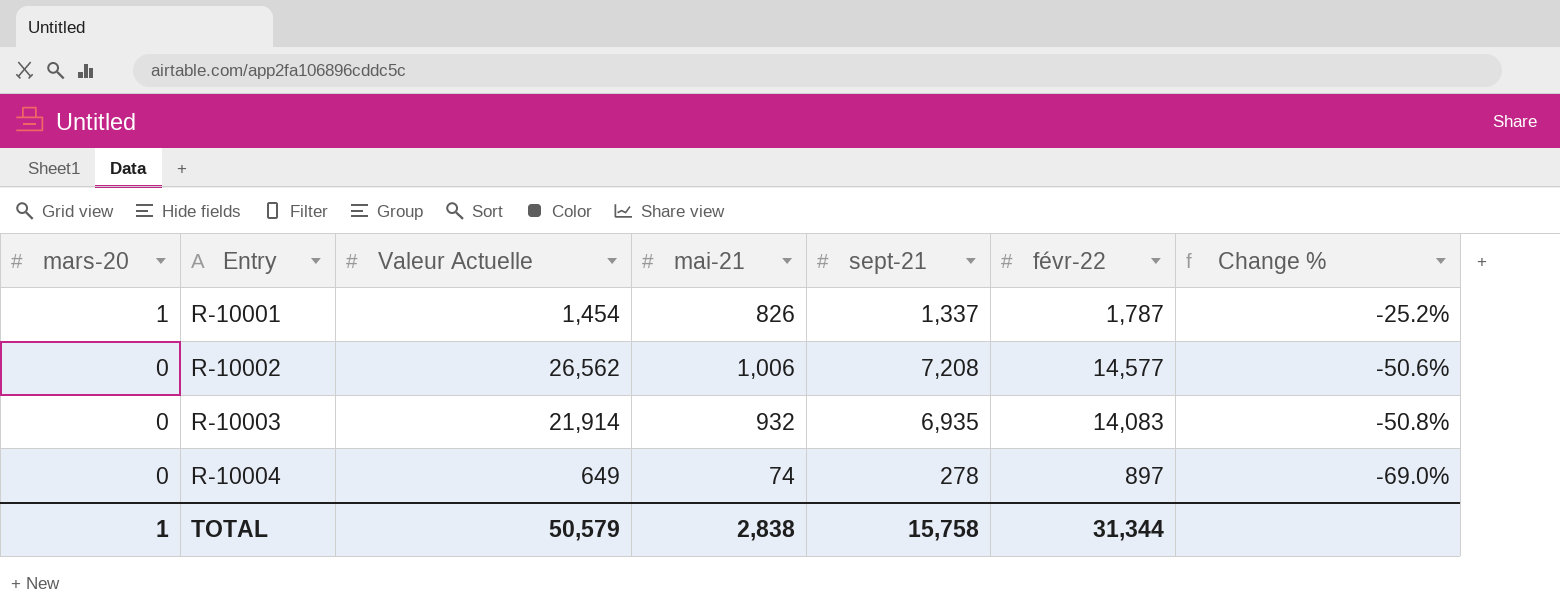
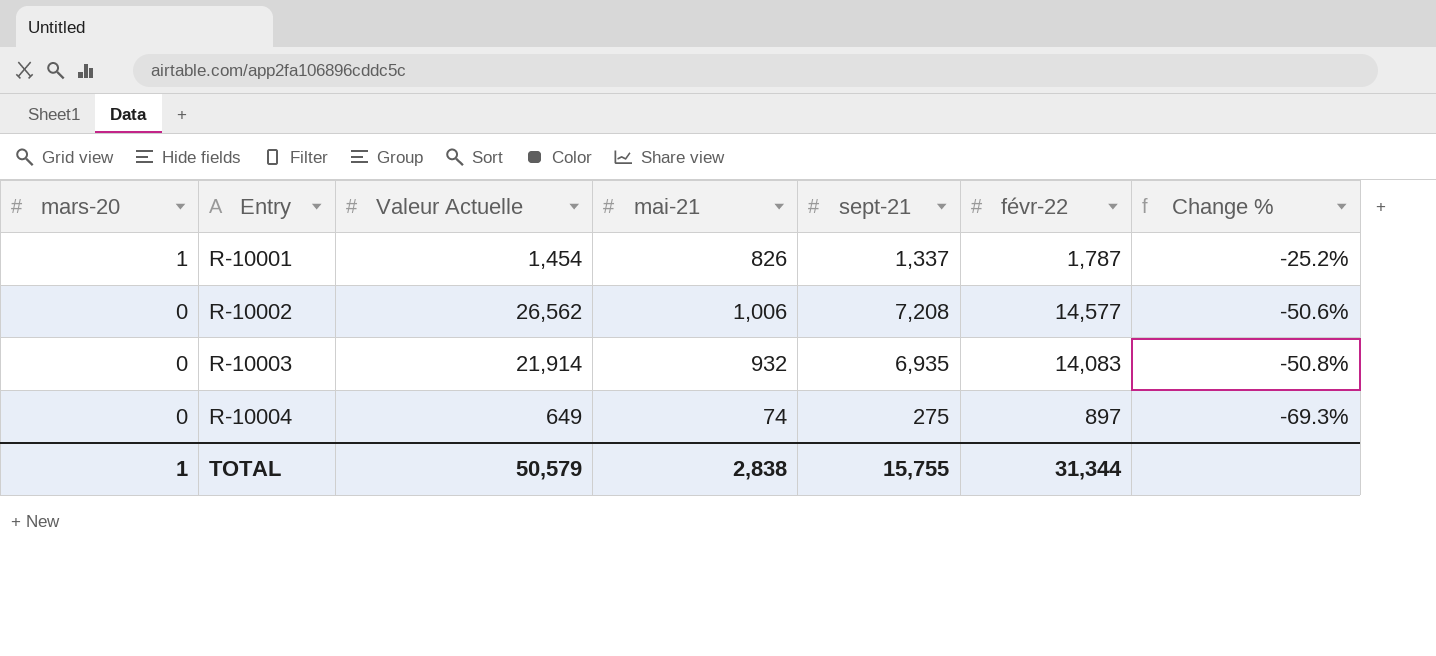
R-10004 | sept-21: 278 -> 275
R-10004 | Change %: -69.0% -> -69.3%
TOTAL | sept-21: 15,758 -> 15,755

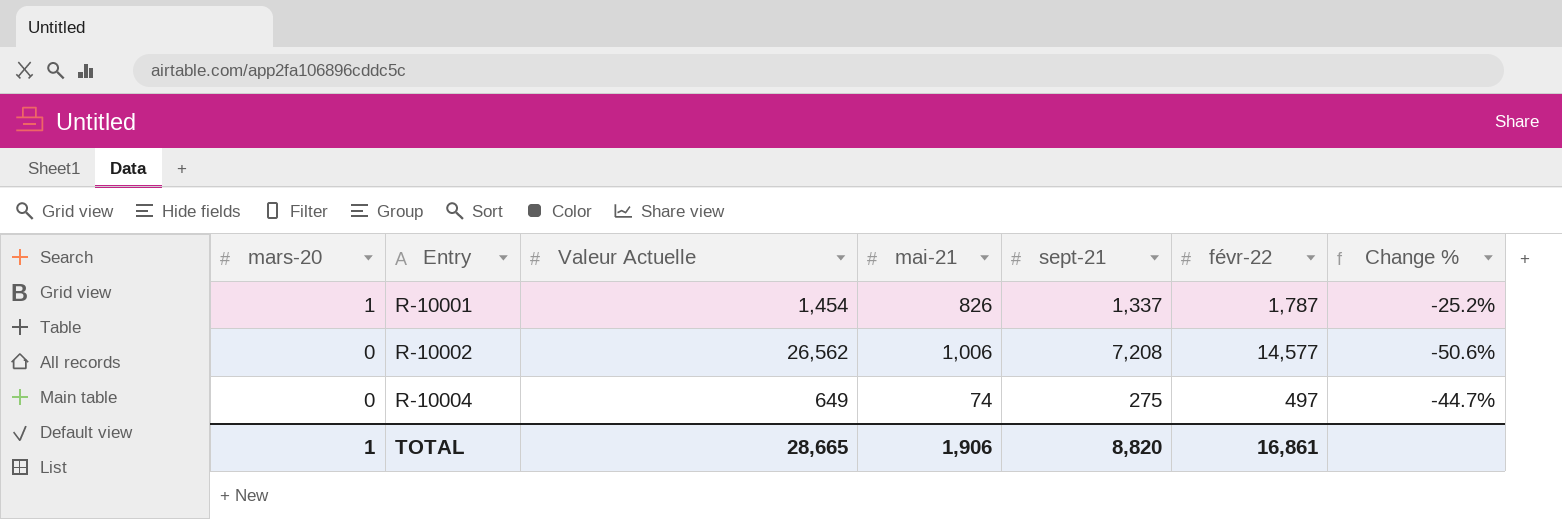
row R-10003: 0 | 21,914 | 932 | 6,935 | 14,083 | -50.8% -> none
R-10004 | févr-22: 897 -> 497
R-10004 | Change %: -69.3% -> -44.7%
TOTAL | Valeur Actuelle: 50,579 -> 28,665
TOTAL | mai-21: 2,838 -> 1,906
TOTAL | sept-21: 15,755 -> 8,820
TOTAL | févr-22: 31,344 -> 16,861

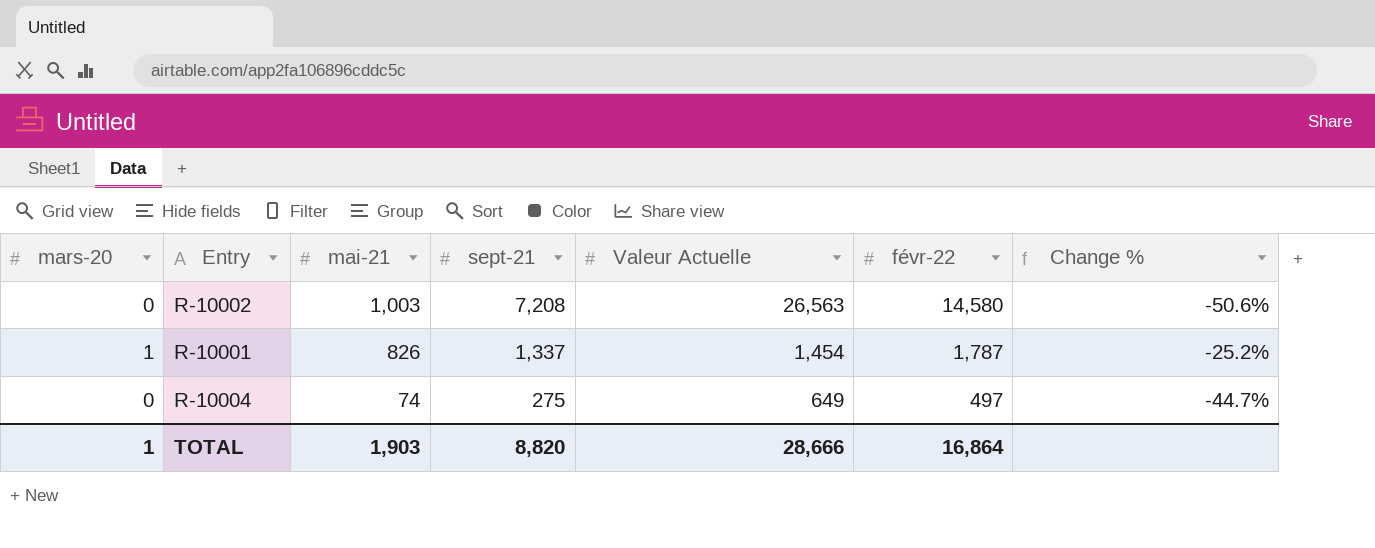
row order: mars-20 descending -> mai-21 descending
column Valeur Actuelle | position: 3 -> 5
R-10002 | mai-21: 1,006 -> 1,003
R-10002 | Valeur Actuelle: 26,562 -> 26,563
R-10002 | févr-22: 14,577 -> 14,580
TOTAL | mai-21: 1,906 -> 1,903
TOTAL | Valeur Actuelle: 28,665 -> 28,666
TOTAL | févr-22: 16,861 -> 16,864

